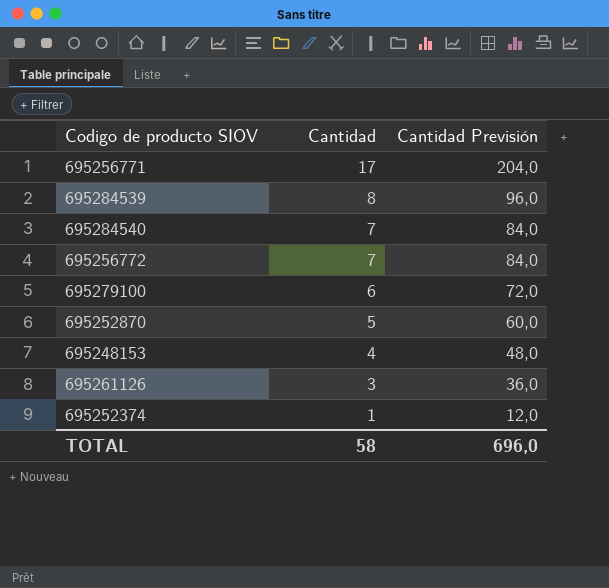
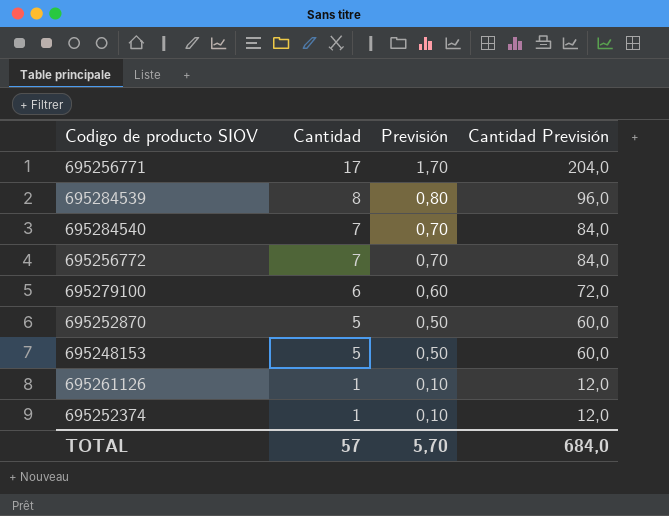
column Previsión | formula: none -> [Cantidad] * 0,1
695248153 | Cantidad: 4 -> 5
695248153 | Cantidad Previsión: 48,0 -> 60,0
695261126 | Cantidad: 3 -> 1
695261126 | Cantidad Previsión: 36,0 -> 12,0
TOTAL | Cantidad: 58 -> 57
TOTAL | Cantidad Previsión: 696,0 -> 684,0

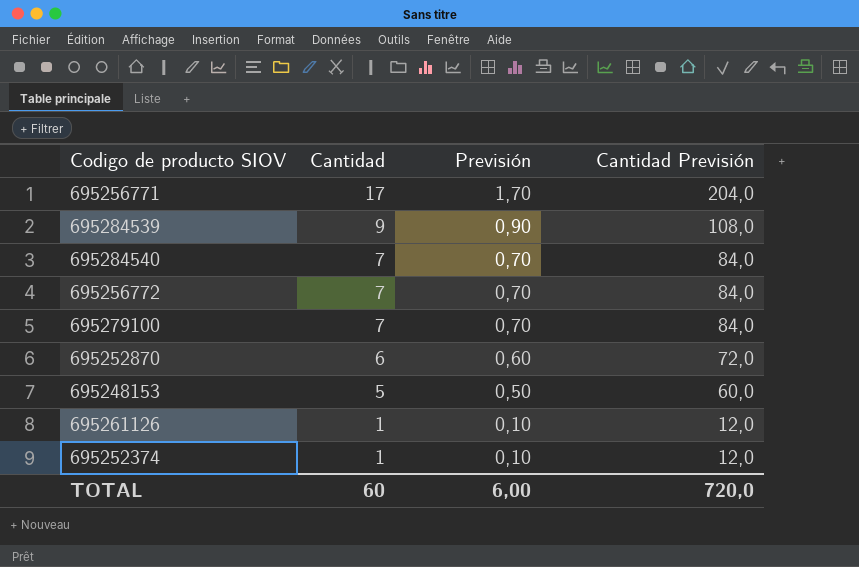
695284539 | Cantidad: 8 -> 9
695284539 | Previsión: 0,80 -> 0,90
695284539 | Cantidad Previsión: 96,0 -> 108,0
695279100 | Cantidad: 6 -> 7
695279100 | Previsión: 0,60 -> 0,70
695279100 | Cantidad Previsión: 72,0 -> 84,0
695252870 | Cantidad: 5 -> 6
695252870 | Previsión: 0,50 -> 0,60
695252870 | Cantidad Previsión: 60,0 -> 72,0
TOTAL | Cantidad: 57 -> 60
TOTAL | Previsión: 5,70 -> 6,00
TOTAL | Cantidad Previsión: 684,0 -> 720,0

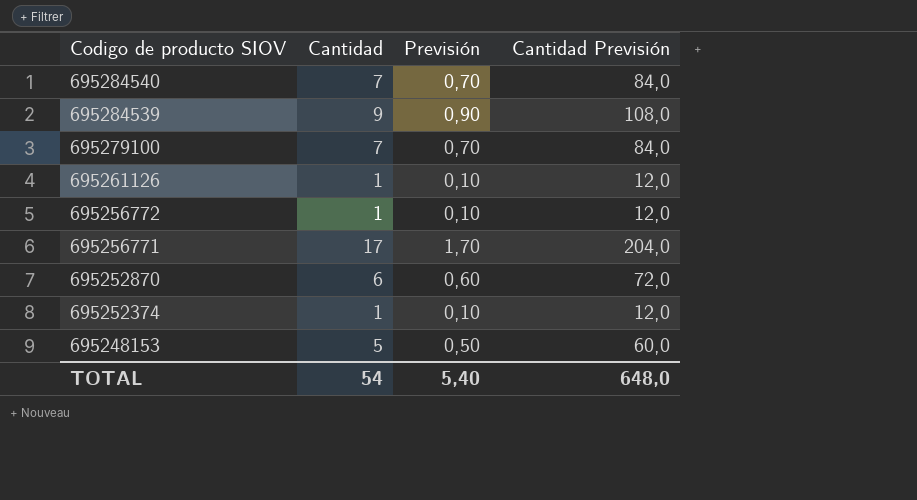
row order: Cantidad descending -> Codigo de producto SIOV descending
695256772 | Cantidad: 7 -> 1
695256772 | Previsión: 0,70 -> 0,10
695256772 | Cantidad Previsión: 84,0 -> 12,0
TOTAL | Cantidad: 60 -> 54
TOTAL | Previsión: 6,00 -> 5,40
TOTAL | Cantidad Previsión: 720,0 -> 648,0

